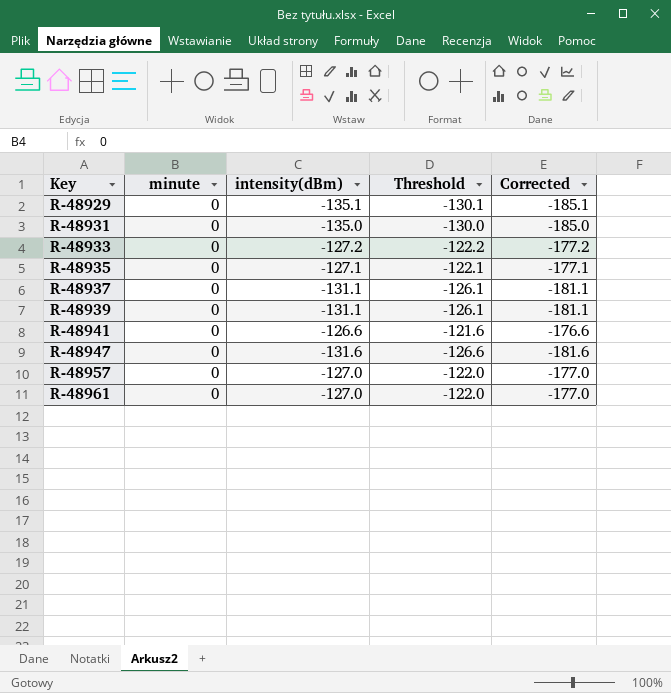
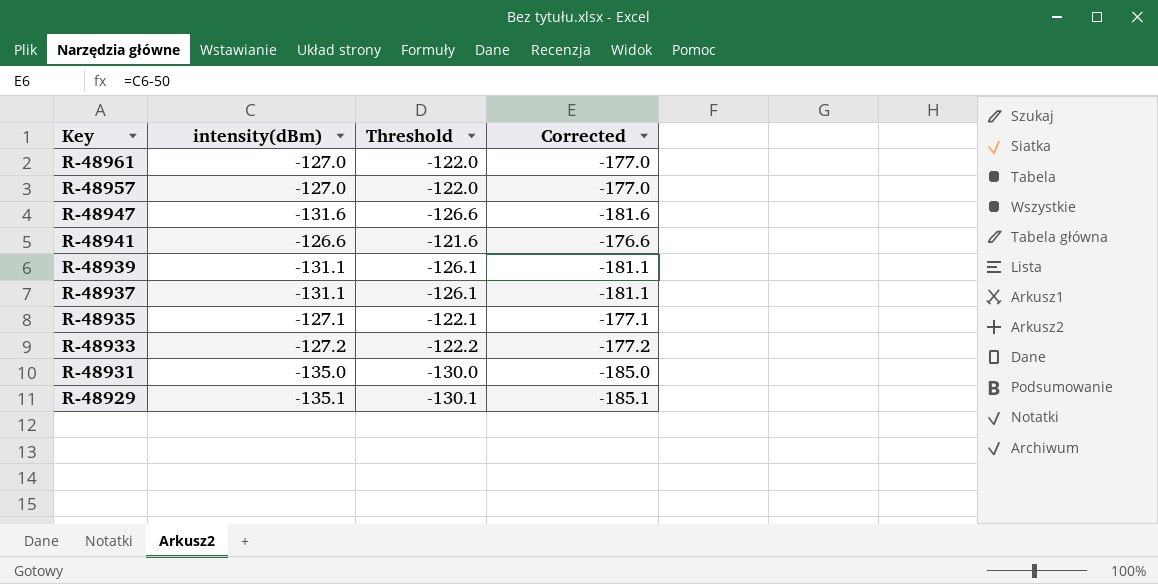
row order: Key ascending -> Key descending
column minute | position: 2 -> none

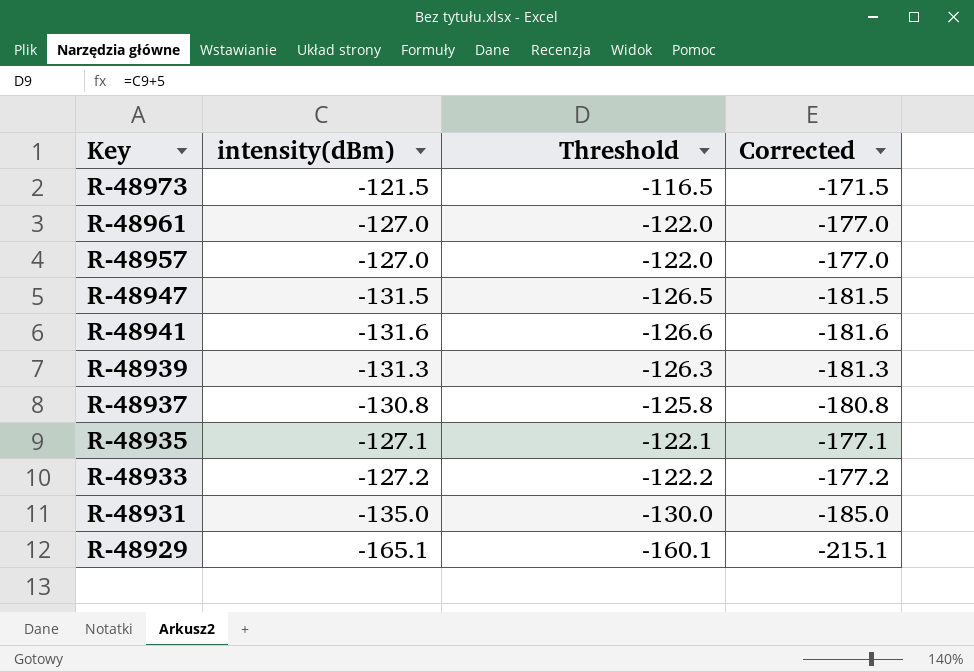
row R-48973: none -> -121.5 | -116.5 | -171.5
R-48947 | intensity(dBm): -131.6 -> -131.5
R-48947 | Threshold: -126.6 -> -126.5
R-48947 | Corrected: -181.6 -> -181.5
R-48941 | intensity(dBm): -126.6 -> -131.6
R-48941 | Threshold: -121.6 -> -126.6
R-48941 | Corrected: -176.6 -> -181.6
R-48939 | intensity(dBm): -131.1 -> -131.3
R-48939 | Threshold: -126.1 -> -126.3
R-48939 | Corrected: -181.1 -> -181.3
R-48937 | intensity(dBm): -131.1 -> -130.8
R-48937 | Threshold: -126.1 -> -125.8
R-48937 | Corrected: -181.1 -> -180.8
R-48929 | intensity(dBm): -135.1 -> -165.1
R-48929 | Threshold: -130.1 -> -160.1
R-48929 | Corrected: -185.1 -> -215.1

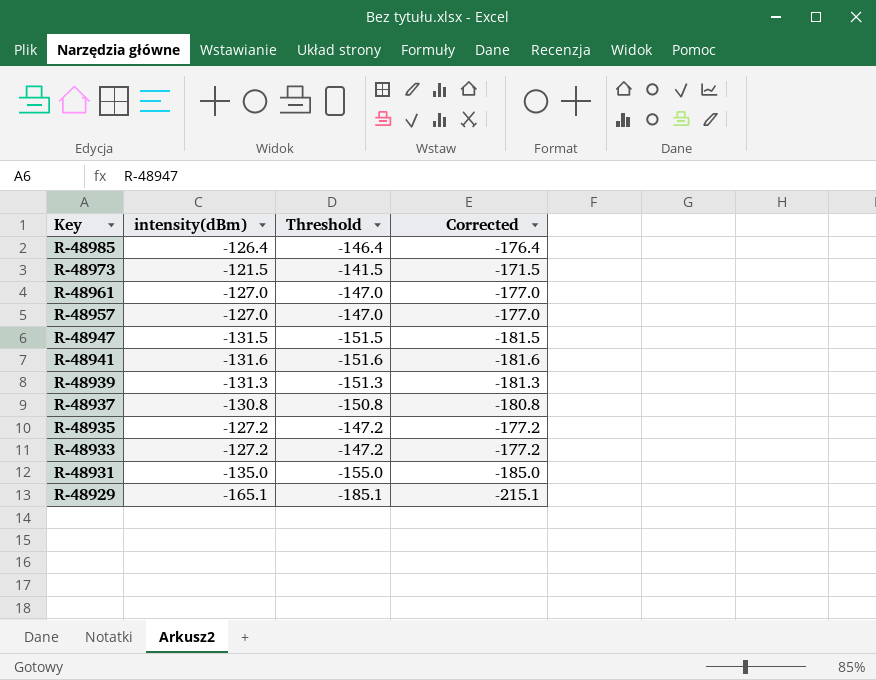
column Threshold | formula: [intensity(dBm)] + 5 -> [intensity(dBm)] - 20
row R-48985: none -> -126.4 | -146.4 | -176.4
R-48935 | intensity(dBm): -127.1 -> -127.2
R-48935 | Corrected: -177.1 -> -177.2

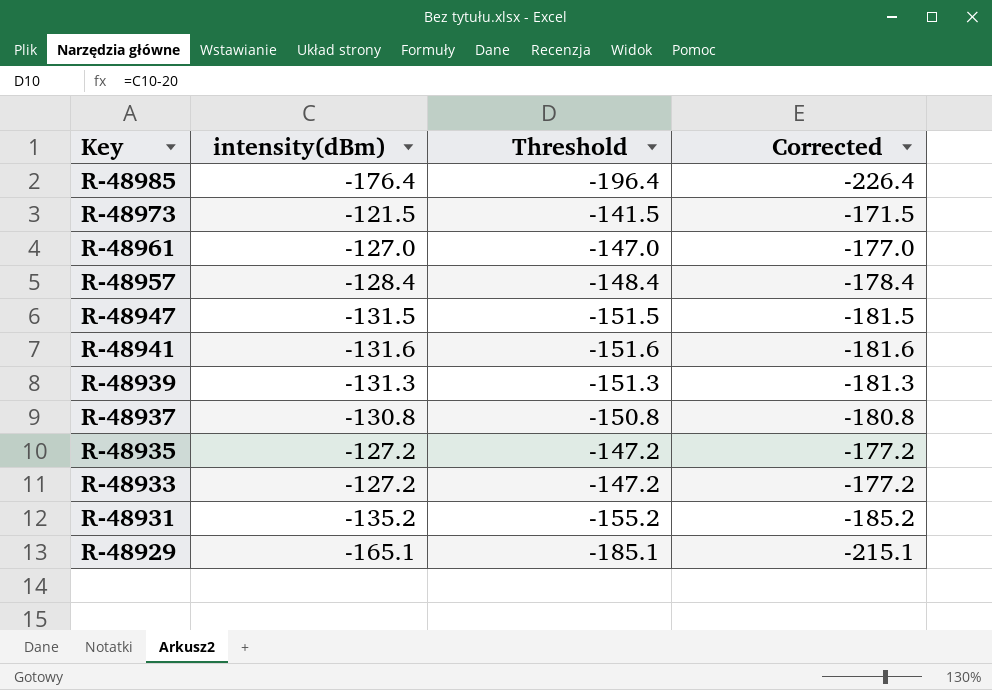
R-48985 | intensity(dBm): -126.4 -> -176.4
R-48985 | Threshold: -146.4 -> -196.4
R-48985 | Corrected: -176.4 -> -226.4
R-48957 | intensity(dBm): -127.0 -> -128.4
R-48957 | Threshold: -147.0 -> -148.4
R-48957 | Corrected: -177.0 -> -178.4
R-48931 | intensity(dBm): -135.0 -> -135.2
R-48931 | Threshold: -155.0 -> -155.2
R-48931 | Corrected: -185.0 -> -185.2

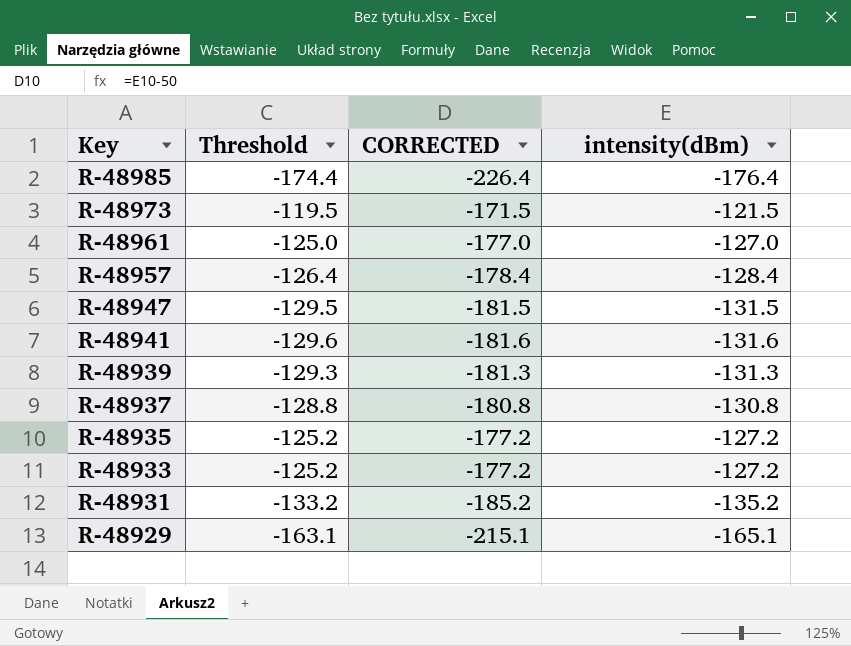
column Threshold | formula: [intensity(dBm)] - 20 -> [intensity(dBm)] + 2
column name: Corrected -> CORRECTED
column intensity(dBm) | position: 2 -> 4

